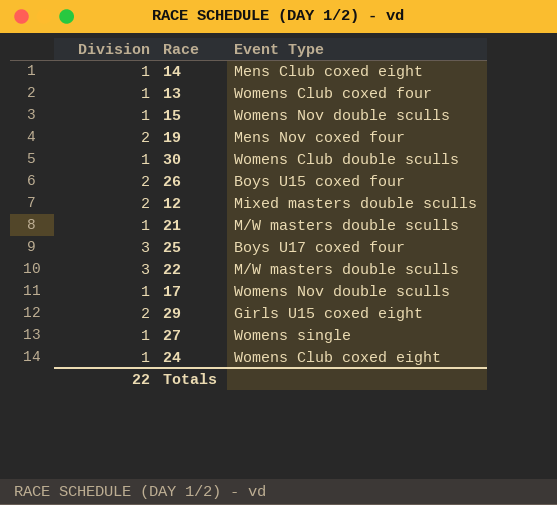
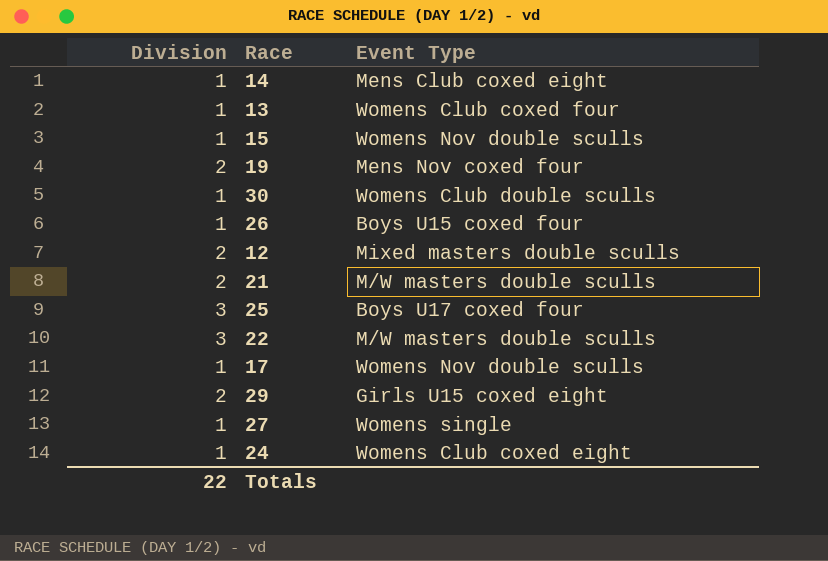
26 | Division: 2 -> 1
21 | Division: 1 -> 2

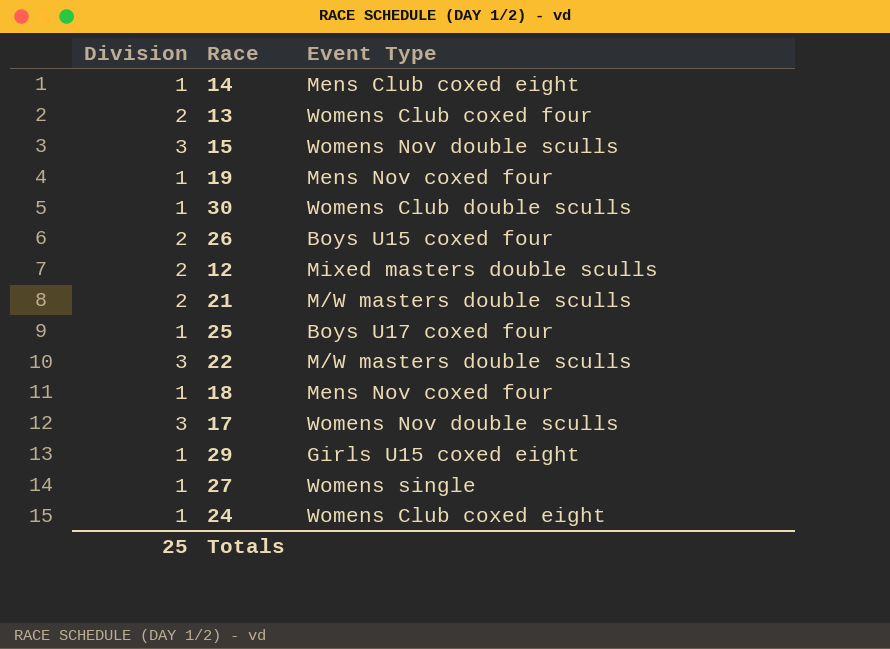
13 | Division: 1 -> 2
15 | Division: 1 -> 3
19 | Division: 2 -> 1
26 | Division: 1 -> 2
25 | Division: 3 -> 1
row 18: none -> 1 | Mens Nov coxed four
17 | Division: 1 -> 3
29 | Division: 2 -> 1
Totals | Division: 22 -> 25

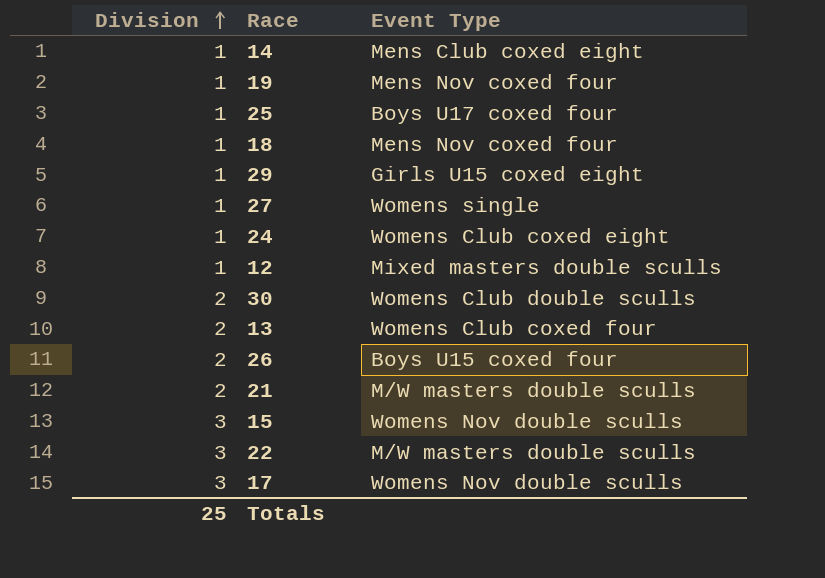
row order: none -> Division ascending
12 | Division: 2 -> 1
30 | Division: 1 -> 2

